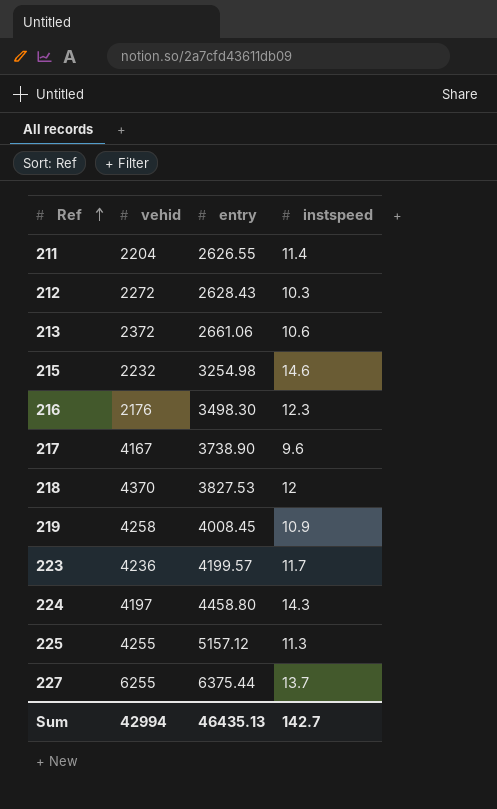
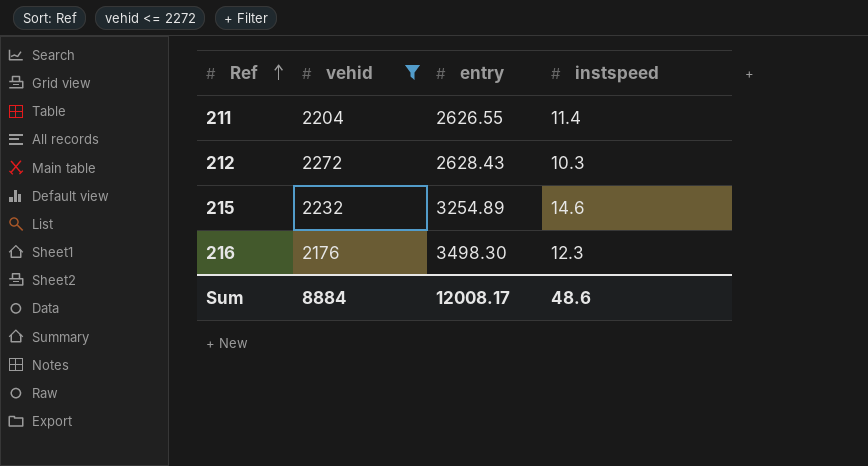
filter: none -> vehid <= 2272
215 | entry: 3254.98 -> 3254.89
Sum | vehid: 42994 -> 8884
Sum | entry: 46435.13 -> 12008.17
Sum | instspeed: 142.7 -> 48.6

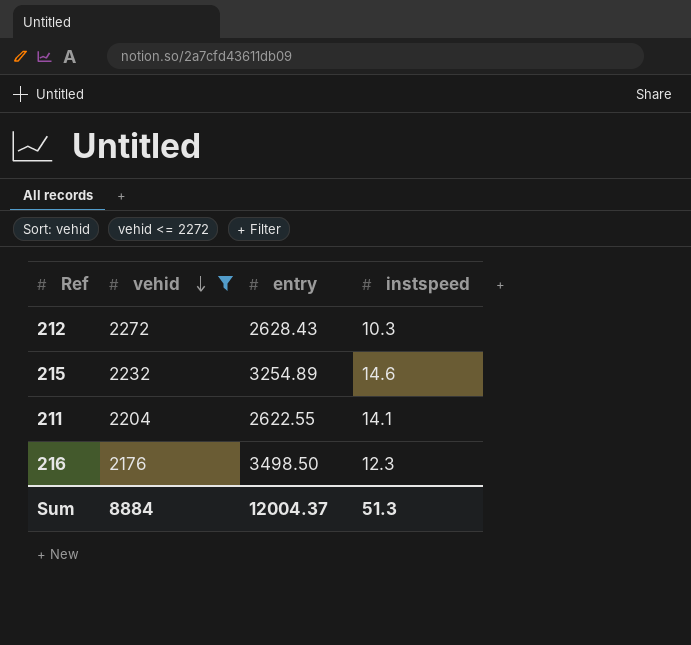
row order: Ref ascending -> vehid descending
211 | entry: 2626.55 -> 2622.55
211 | instspeed: 11.4 -> 14.1
216 | entry: 3498.30 -> 3498.50
Sum | entry: 12008.17 -> 12004.37
Sum | instspeed: 48.6 -> 51.3

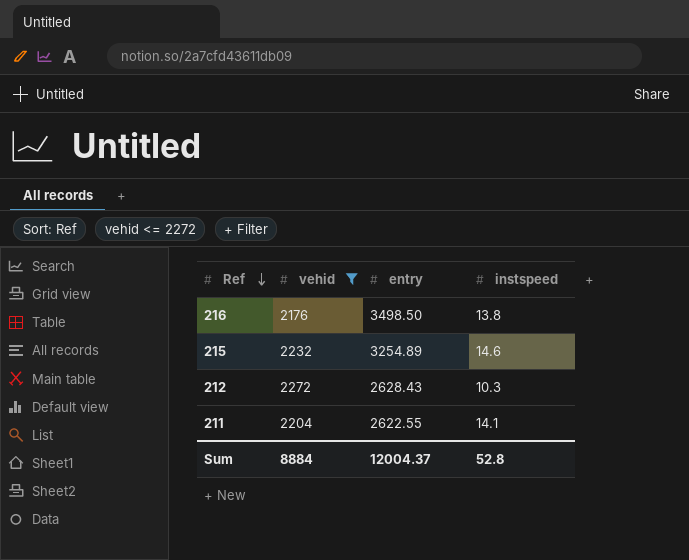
row order: vehid descending -> Ref descending
216 | instspeed: 12.3 -> 13.8
Sum | instspeed: 51.3 -> 52.8

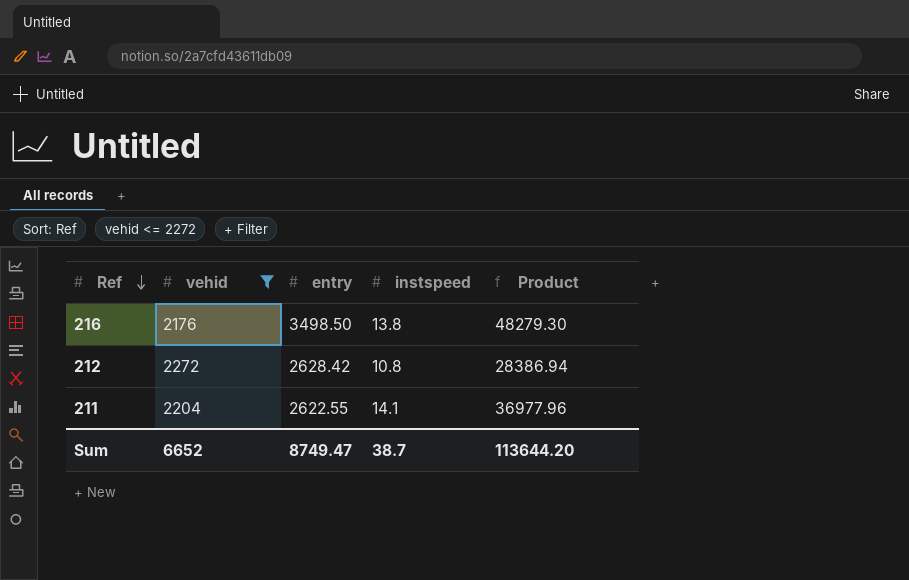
column Product | formula: none -> [entry] * [instspeed]
row 215: 2232 | 3254.89 | 14.6 -> none
212 | entry: 2628.43 -> 2628.42
212 | instspeed: 10.3 -> 10.8
Sum | vehid: 8884 -> 6652
Sum | entry: 12004.37 -> 8749.47
Sum | instspeed: 52.8 -> 38.7

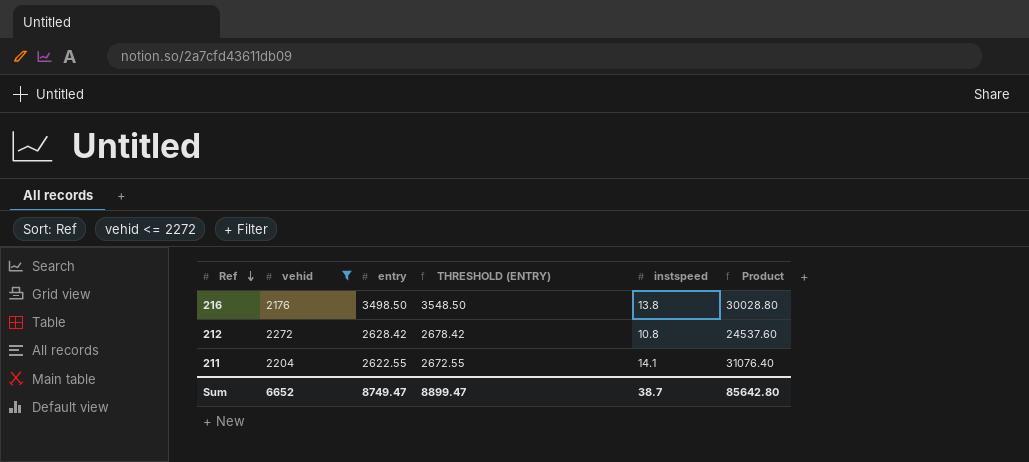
column THRESHOLD (ENTRY) | formula: none -> [entry] + 50
column Product | formula: [entry] * [instspeed] -> [vehid] * [instspeed]
Sum | Product: 113644.20 -> 85642.80

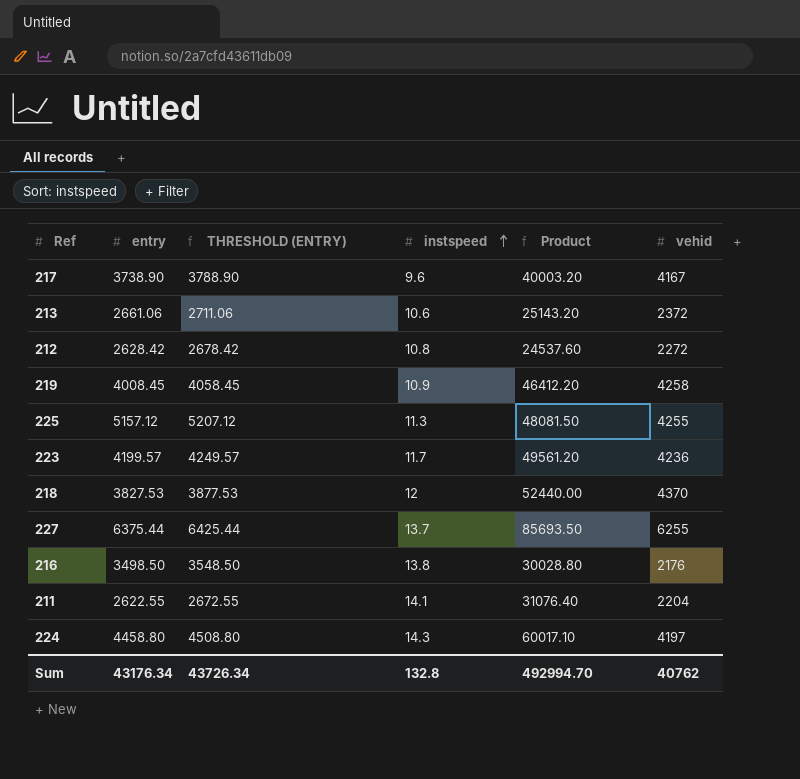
filter: vehid <= 2272 -> none
row order: Ref descending -> instspeed ascending
column vehid | position: 2 -> 6
Sum | entry: 8749.47 -> 43176.34
Sum | THRESHOLD (ENTRY): 8899.47 -> 43726.34
Sum | instspeed: 38.7 -> 132.8
Sum | Product: 85642.80 -> 492994.70
Sum | vehid: 6652 -> 40762

